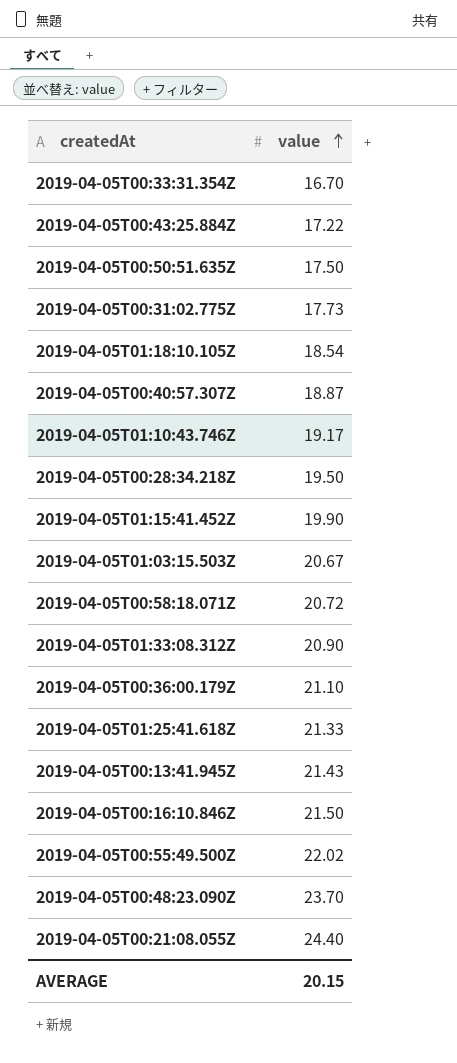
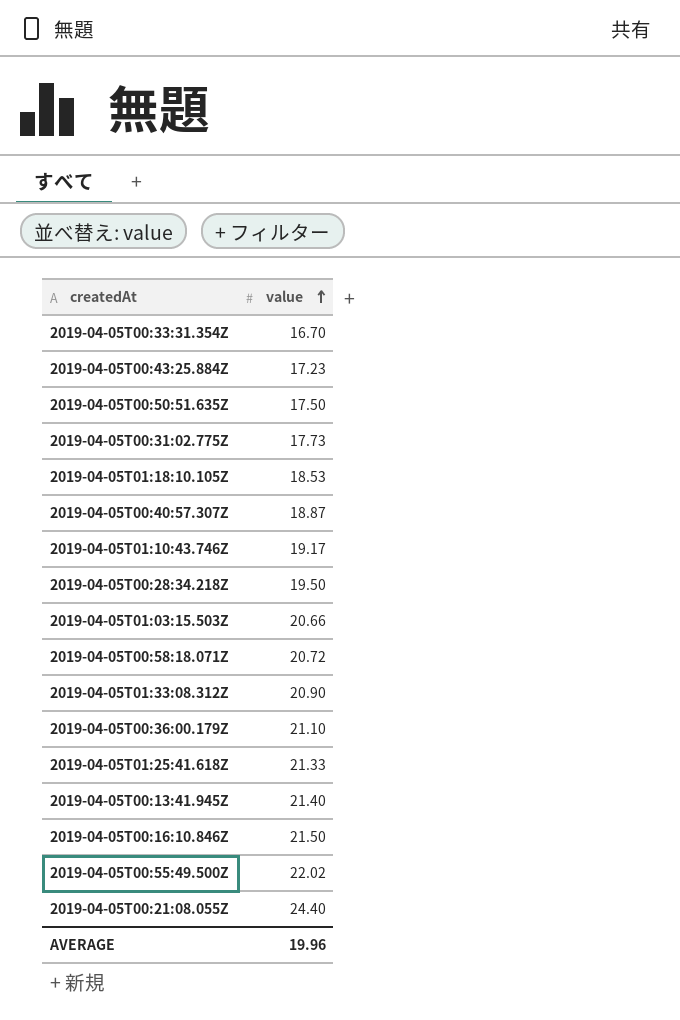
row 2019-04-05T01:15:41.452Z: 19.90 -> none
row 2019-04-05T00:48:23.090Z: 23.70 -> none
2019-04-05T00:43:25.884Z | value: 17.22 -> 17.23
2019-04-05T01:18:10.105Z | value: 18.54 -> 18.53
2019-04-05T01:03:15.503Z | value: 20.67 -> 20.66
2019-04-05T00:13:41.945Z | value: 21.43 -> 21.40
AVERAGE | value: 20.15 -> 19.96

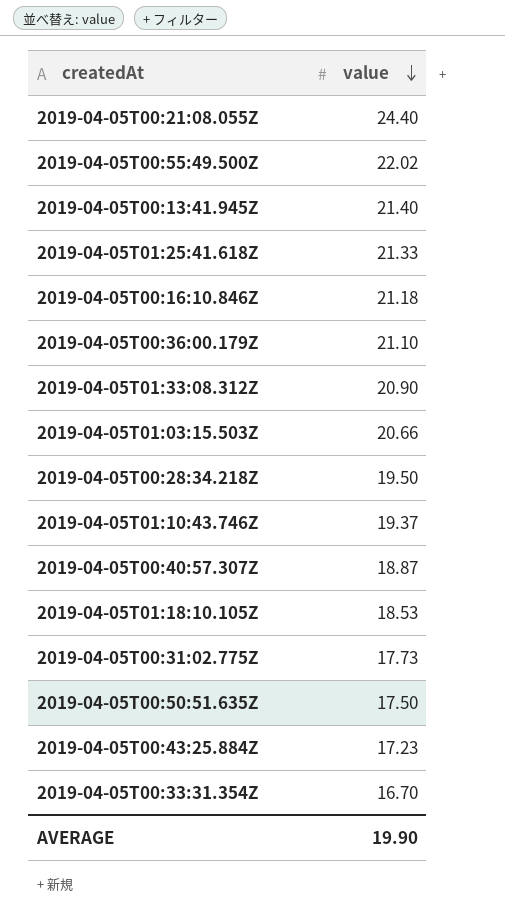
row order: value ascending -> value descending
row 2019-04-05T00:58:18.071Z: 20.72 -> none
2019-04-05T00:16:10.846Z | value: 21.50 -> 21.18
2019-04-05T01:10:43.746Z | value: 19.17 -> 19.37
AVERAGE | value: 19.96 -> 19.90

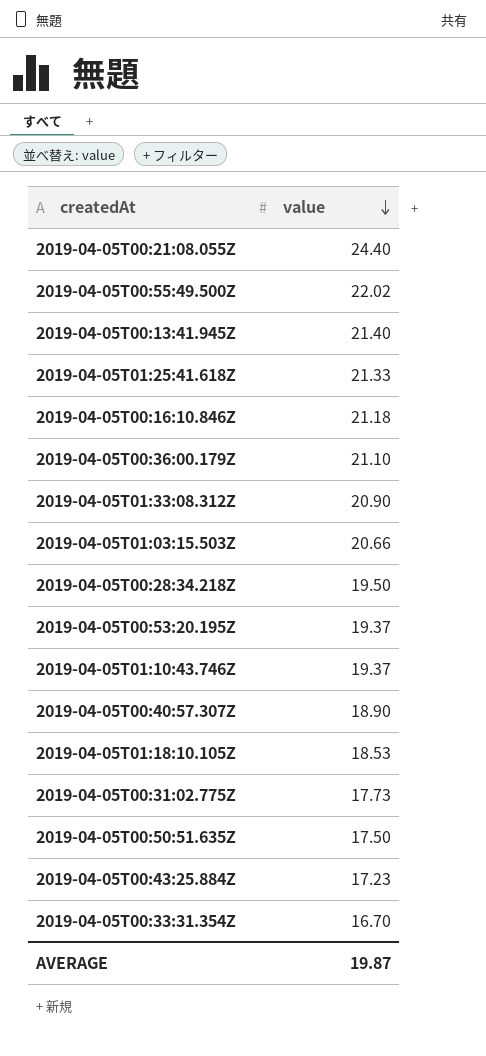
row 2019-04-05T00:53:20.195Z: none -> 19.37
2019-04-05T00:40:57.307Z | value: 18.87 -> 18.90
AVERAGE | value: 19.90 -> 19.87

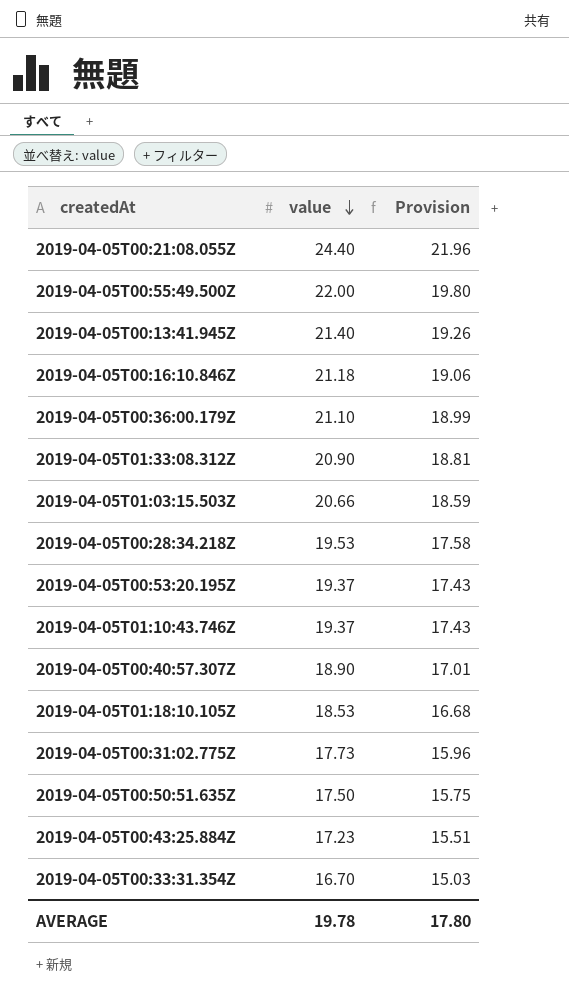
column Provision | formula: none -> [value] * 0.9
row 2019-04-05T01:25:41.618Z: 21.33 -> none
2019-04-05T00:55:49.500Z | value: 22.02 -> 22.00
2019-04-05T00:28:34.218Z | value: 19.50 -> 19.53
AVERAGE | value: 19.87 -> 19.78

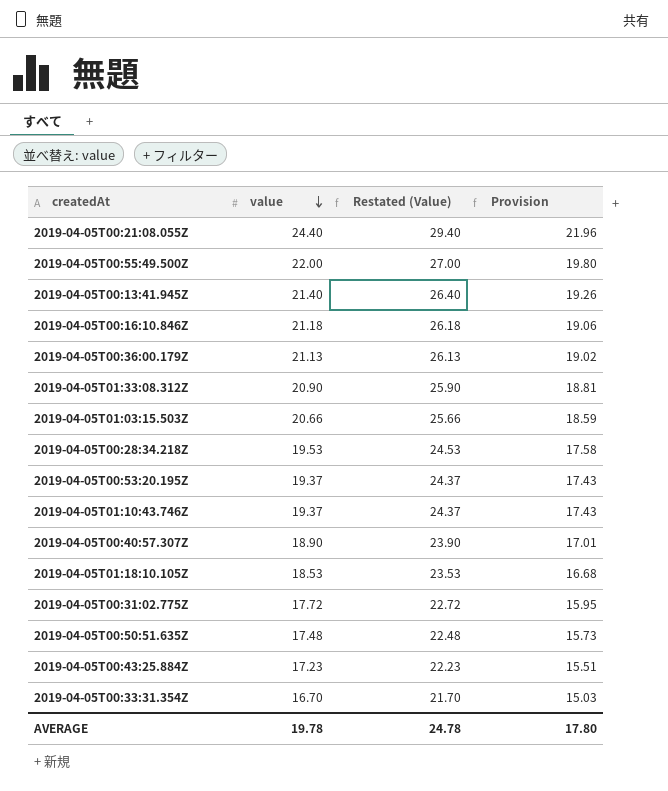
column Restated (Value) | formula: none -> [value] + 5
2019-04-05T00:36:00.179Z | value: 21.10 -> 21.13
2019-04-05T00:36:00.179Z | Provision: 18.99 -> 19.02
2019-04-05T00:31:02.775Z | value: 17.73 -> 17.72
2019-04-05T00:31:02.775Z | Provision: 15.96 -> 15.95
2019-04-05T00:50:51.635Z | value: 17.50 -> 17.48
2019-04-05T00:50:51.635Z | Provision: 15.75 -> 15.73

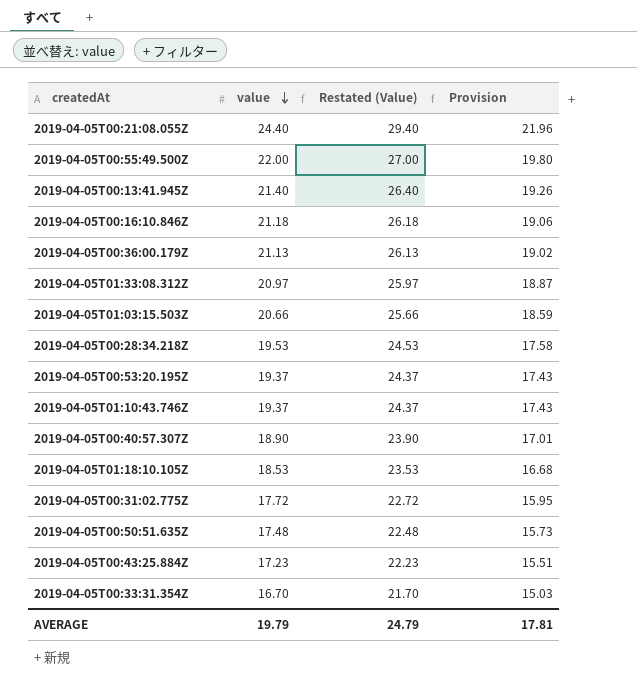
2019-04-05T01:33:08.312Z | value: 20.90 -> 20.97
2019-04-05T01:33:08.312Z | Restated (Value): 25.90 -> 25.97
2019-04-05T01:33:08.312Z | Provision: 18.81 -> 18.87
AVERAGE | value: 19.78 -> 19.79
AVERAGE | Restated (Value): 24.78 -> 24.79
AVERAGE | Provision: 17.80 -> 17.81

